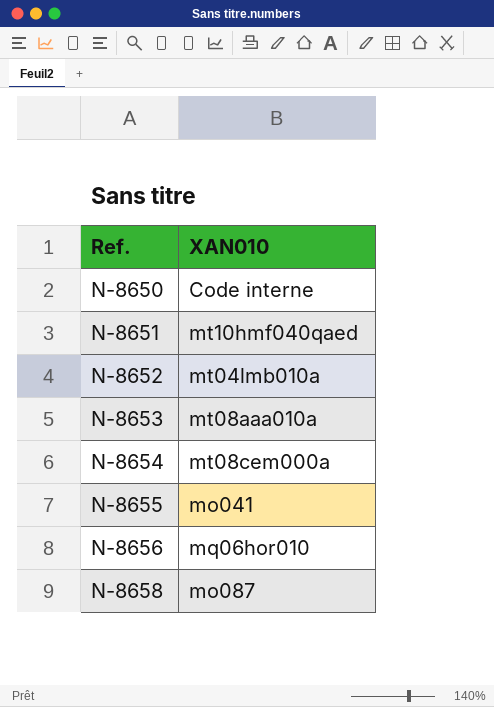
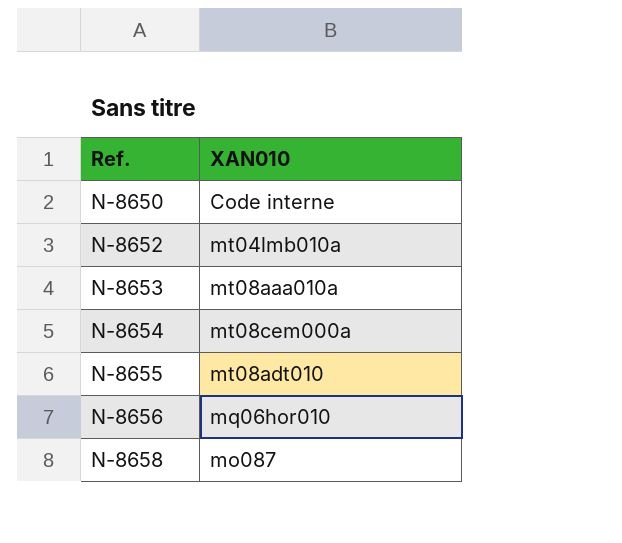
row N-8651: mt10hmf040qaed -> none
N-8655 | XAN010: mo041 -> mt08adt010

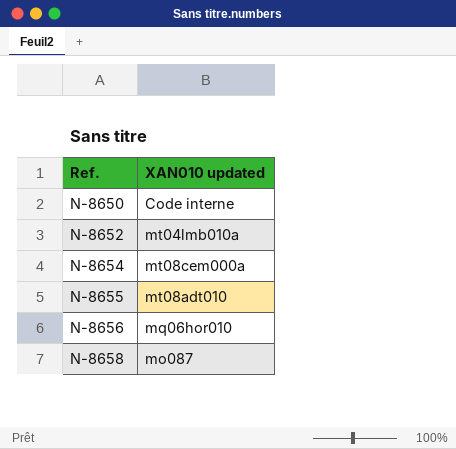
column name: XAN010 -> XAN010 updated
row N-8653: mt08aaa010a -> none

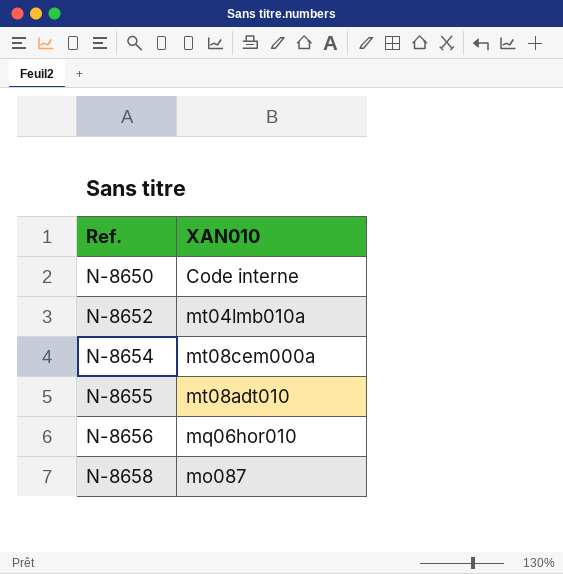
column name: XAN010 updated -> XAN010

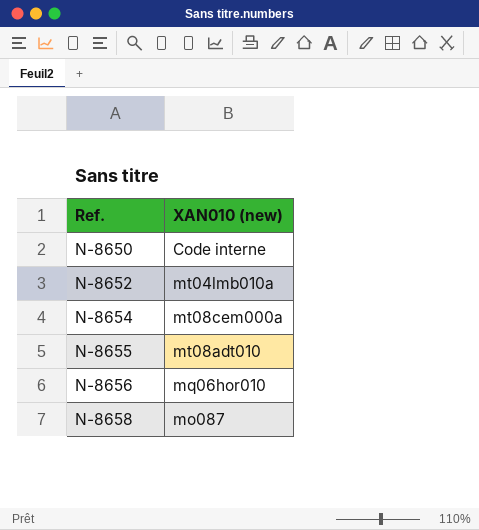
column name: XAN010 -> XAN010 (new)

